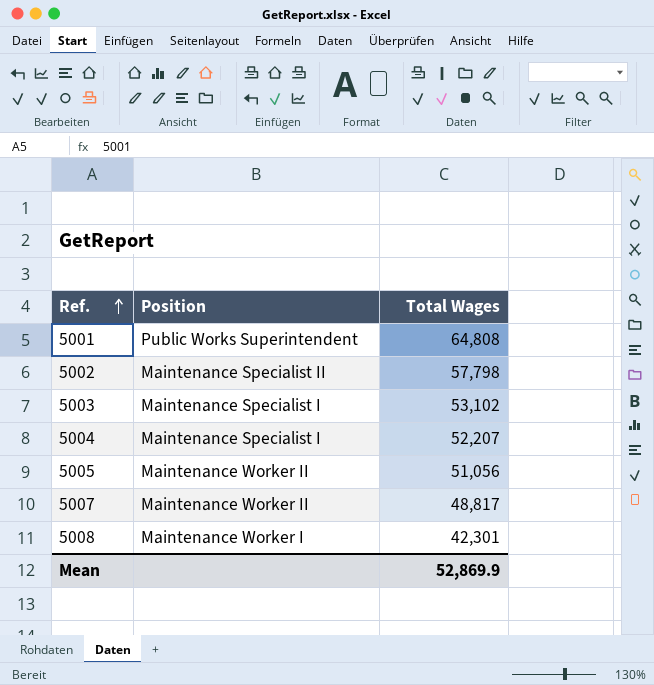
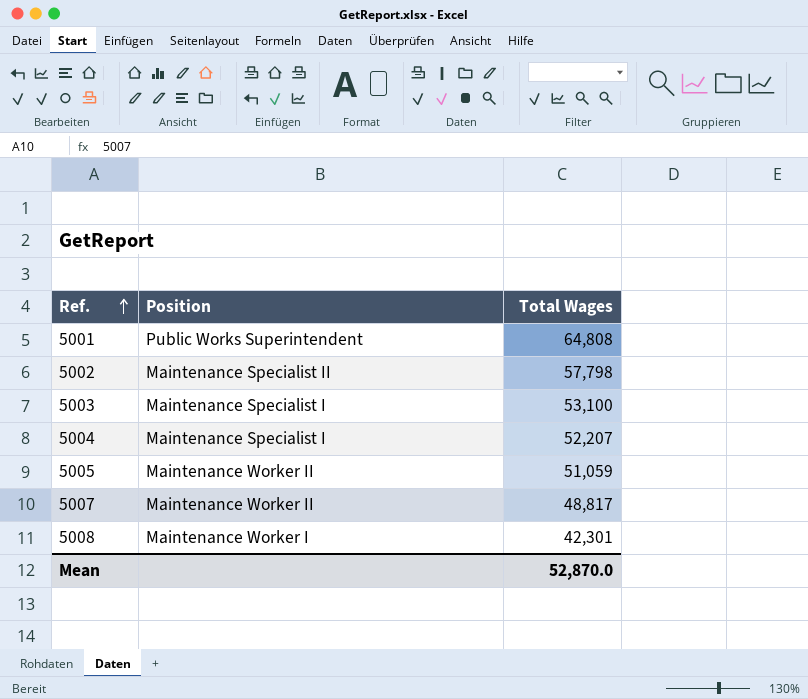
5003 | Total Wages: 53,102 -> 53,100
5005 | Total Wages: 51,056 -> 51,059
Mean | Total Wages: 52,869.9 -> 52,870.0

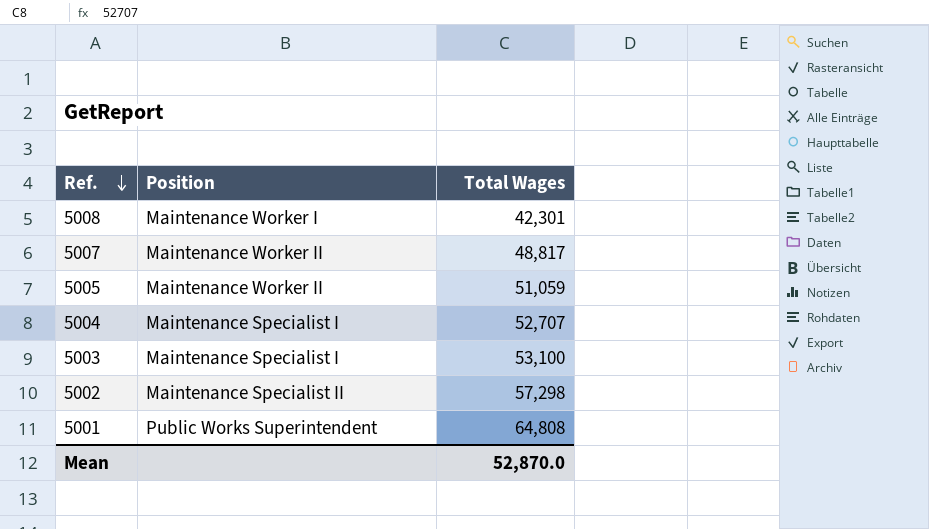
row order: Ref. ascending -> Ref. descending
5004 | Total Wages: 52,207 -> 52,707
5002 | Total Wages: 57,798 -> 57,298

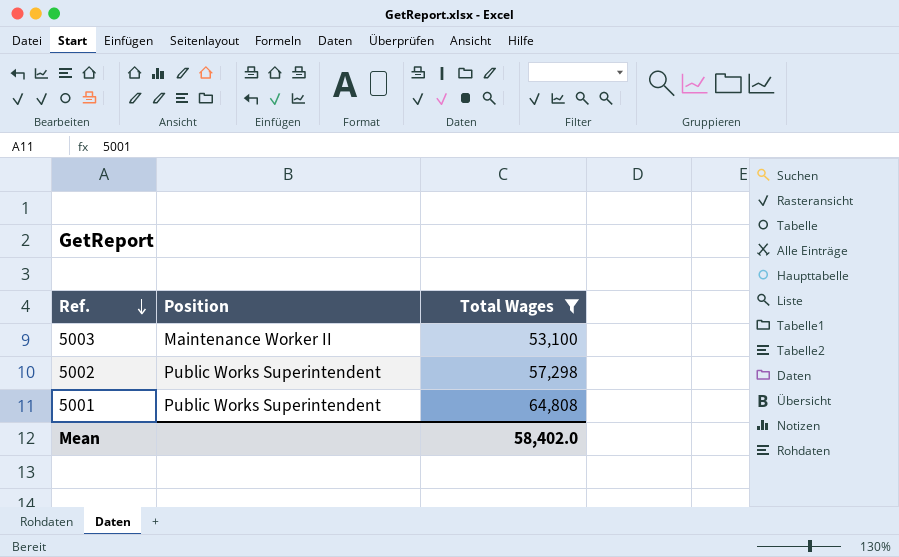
filter: none -> Total Wages >= 53,100
5003 | Position: Maintenance Specialist I -> Maintenance Worker II
5002 | Position: Maintenance Specialist II -> Public Works Superintendent
Mean | Total Wages: 52,870.0 -> 58,402.0

